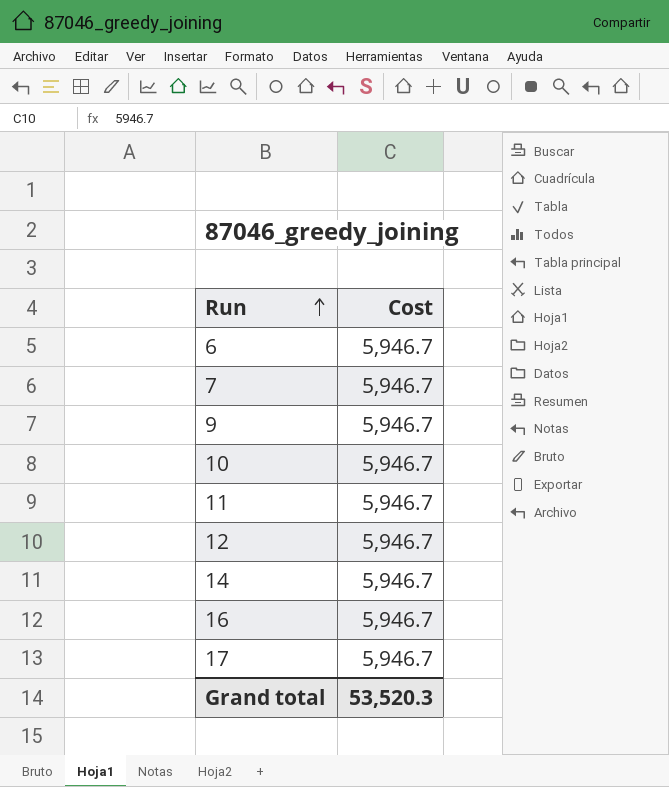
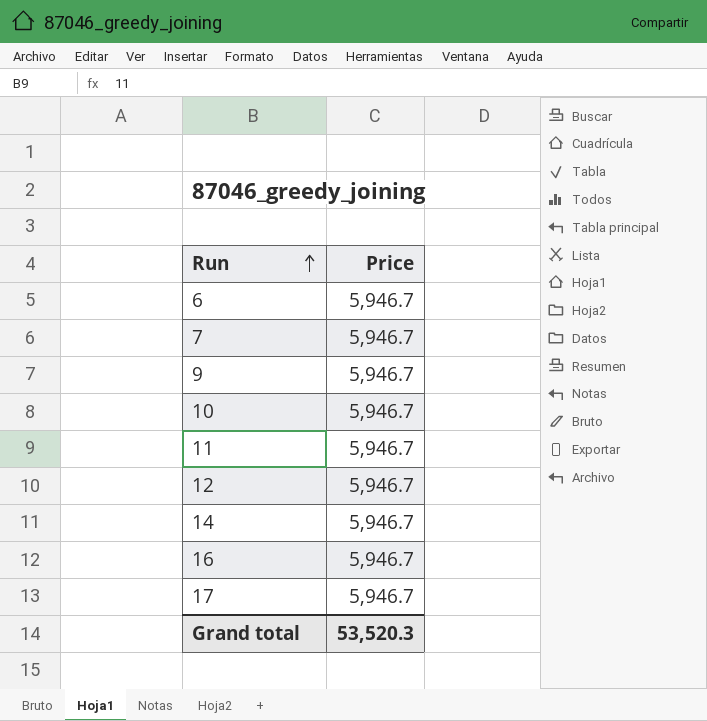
column name: Cost -> Price

